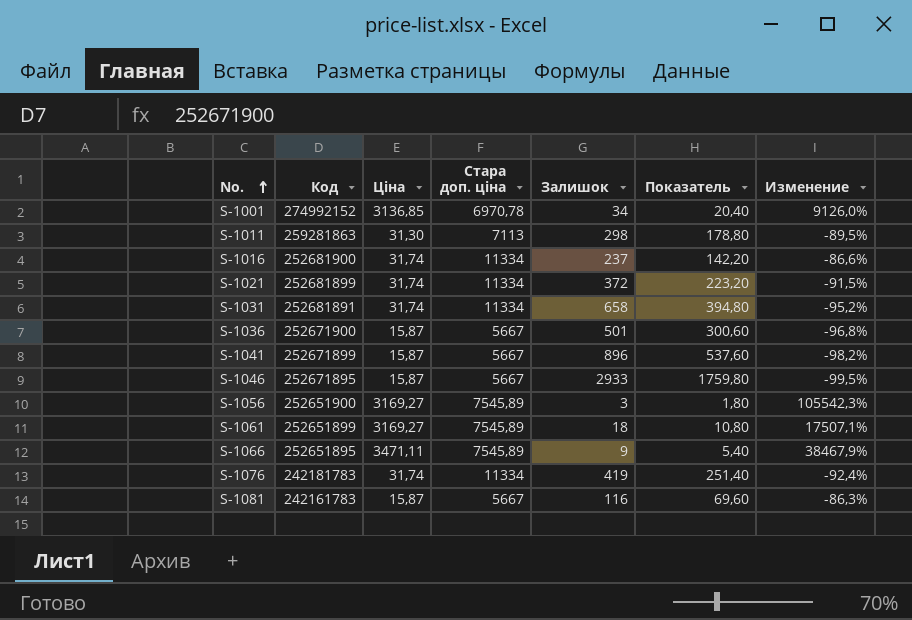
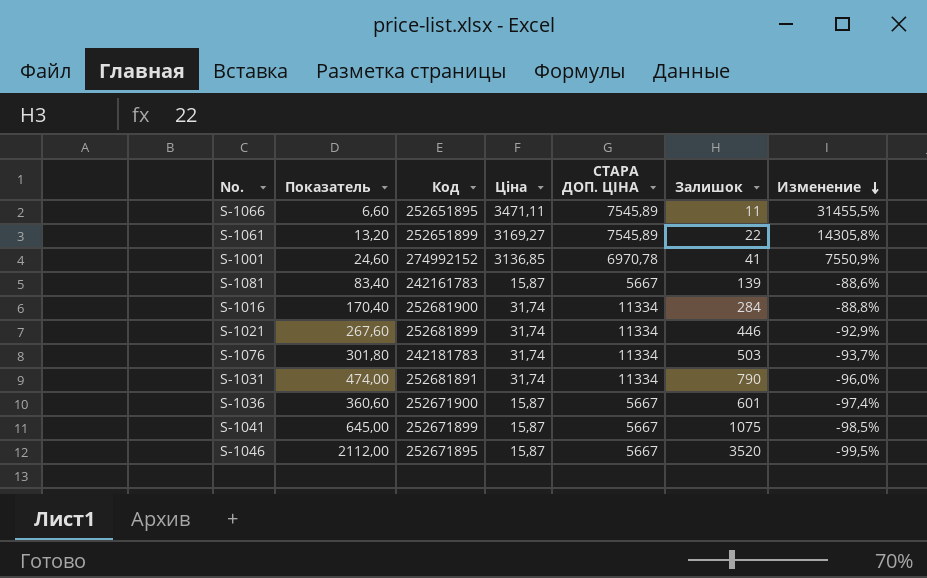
row order: No. ascending -> Изменение descending
column Показатель | position: 6 -> 2
column name: Стара доп. ціна -> СТАРА ДОП. ЦІНА
row S-1011: 259281863 | 31,30 | 7113 | 298 | 178,80 | -89,5% -> none
row S-1056: 252651900 | 3169,27 | 7545,89 | 3 | 1,80 | 105542,3% -> none
S-1066 | Показатель: 5,40 -> 6,60
S-1066 | Залишок: 9 -> 11
S-1066 | Изменение: 38467,9% -> 31455,5%
S-1061 | Показатель: 10,80 -> 13,20
S-1061 | Залишок: 18 -> 22
S-1061 | Изменение: 17507,1% -> 14305,8%
S-1001 | Показатель: 20,40 -> 24,60
S-1001 | Залишок: 34 -> 41
S-1001 | Изменение: 9126,0% -> 7550,9%
S-1081 | Показатель: 69,60 -> 83,40
S-1081 | Залишок: 116 -> 139
S-1081 | Изменение: -86,3% -> -88,6%
S-1016 | Показатель: 142,20 -> 170,40
S-1016 | Залишок: 237 -> 284
S-1016 | Изменение: -86,6% -> -88,8%
S-1021 | Показатель: 223,20 -> 267,60
S-1021 | Залишок: 372 -> 446
S-1021 | Изменение: -91,5% -> -92,9%
S-1076 | Показатель: 251,40 -> 301,80
S-1076 | Залишок: 419 -> 503
S-1076 | Изменение: -92,4% -> -93,7%
S-1031 | Показатель: 394,80 -> 474,00
S-1031 | Залишок: 658 -> 790
S-1031 | Изменение: -95,2% -> -96,0%
S-1036 | Показатель: 300,60 -> 360,60
S-1036 | Залишок: 501 -> 601
S-1036 | Изменение: -96,8% -> -97,4%
S-1041 | Показатель: 537,60 -> 645,00
S-1041 | Залишок: 896 -> 1075
S-1041 | Изменение: -98,2% -> -98,5%
S-1046 | Показатель: 1759,80 -> 2112,00
S-1046 | Залишок: 2933 -> 3520

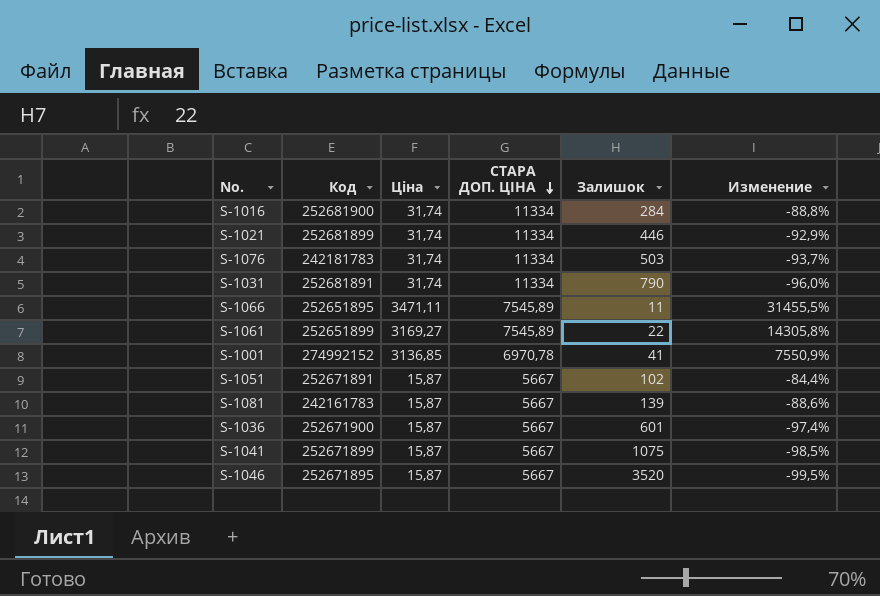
row order: Изменение descending -> СТАРА ДОП. ЦІНА descending
column Показатель | formula: [Залишок] * 0,6 -> none
row S-1051: none -> 252671891 | 15,87 | 5667 | 102 | -84,4%

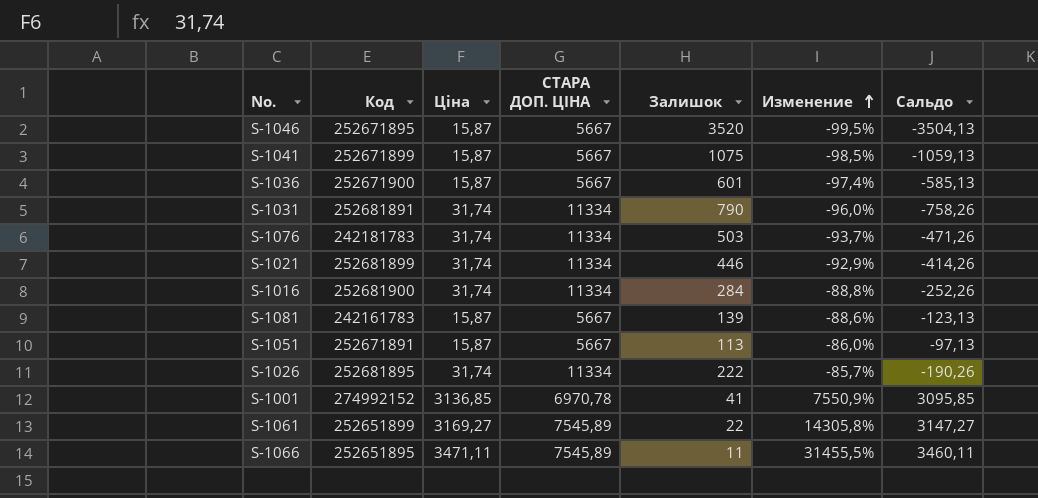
row order: СТАРА ДОП. ЦІНА descending -> Изменение ascending
column Сальдо | formula: none -> [Ціна] - [Залишок]
S-1051 | Залишок: 102 -> 113
S-1051 | Изменение: -84,4% -> -86,0%
row S-1026: none -> 252681895 | 31,74 | 11334 | 222 | -85,7% | -190,26

